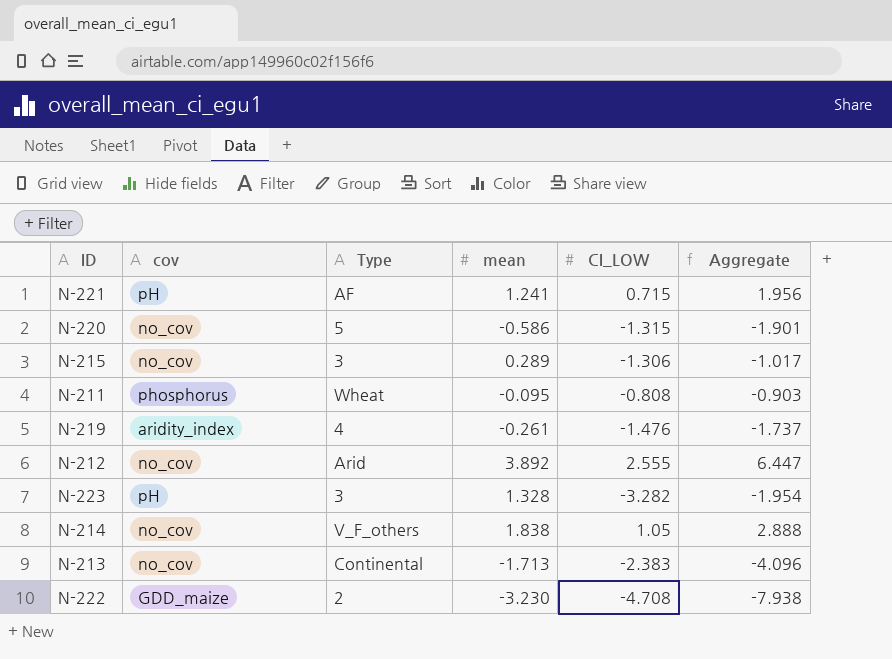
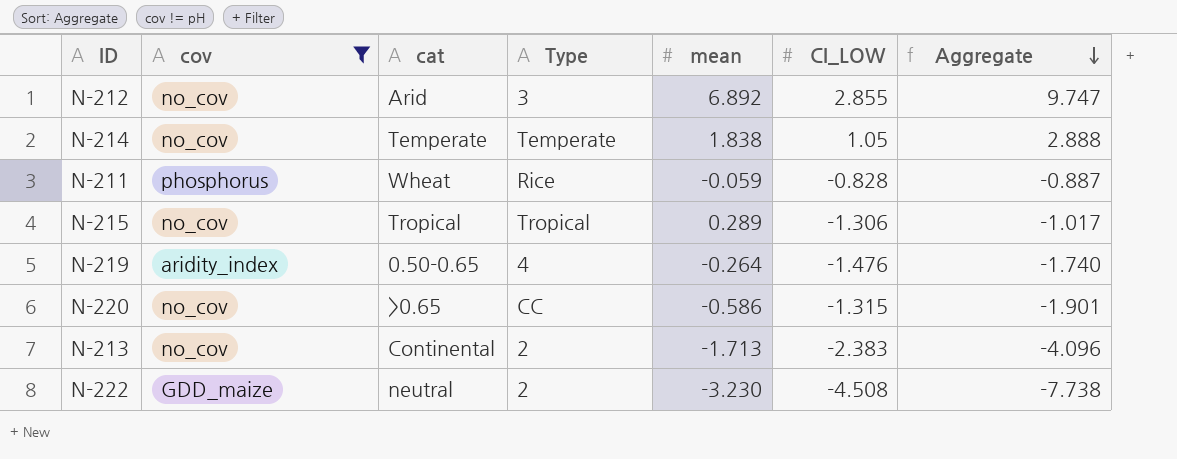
filter: none -> cov != pH
row order: none -> Aggregate descending
column cat | position: none -> 3
N-212 | Type: Arid -> 3
N-212 | mean: 3.892 -> 6.892
N-212 | CI_LOW: 2.555 -> 2.855
N-212 | Aggregate: 6.447 -> 9.747
N-214 | Type: V_F_others -> Temperate
N-211 | Type: Wheat -> Rice
N-211 | mean: -0.095 -> -0.059
N-211 | CI_LOW: -0.808 -> -0.828
N-211 | Aggregate: -0.903 -> -0.887
N-215 | Type: 3 -> Tropical
N-219 | mean: -0.261 -> -0.264
N-219 | Aggregate: -1.737 -> -1.740
N-220 | Type: 5 -> CC
N-213 | Type: Continental -> 2
N-222 | CI_LOW: -4.708 -> -4.508
N-222 | Aggregate: -7.938 -> -7.738

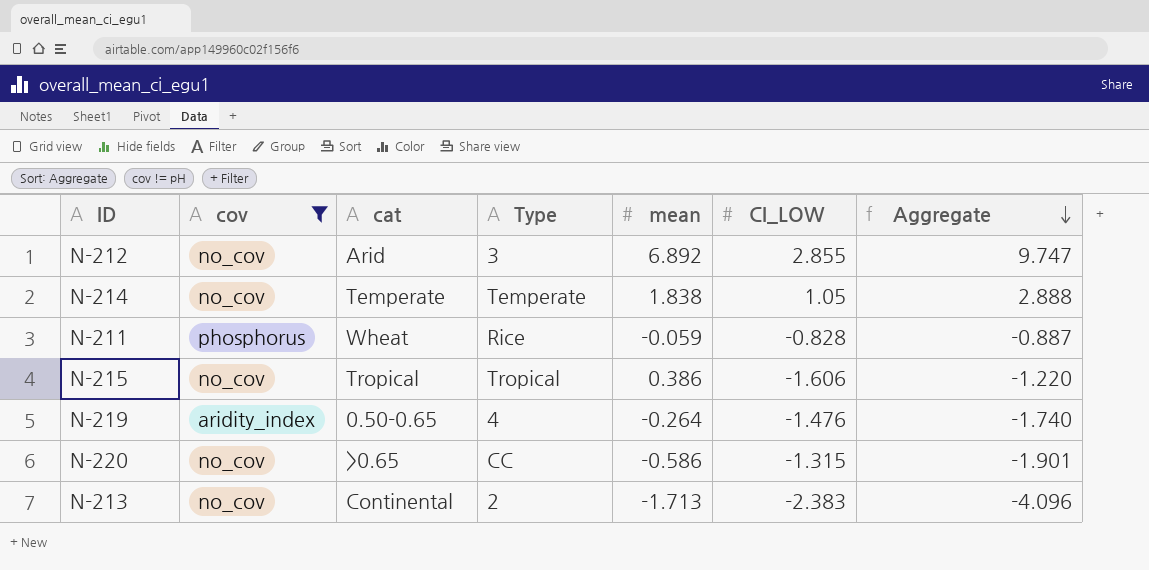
row N-222: GDD_maize | neutral | 2 | -3.230 | -4.508 | -7.738 -> none
N-215 | mean: 0.289 -> 0.386
N-215 | CI_LOW: -1.306 -> -1.606
N-215 | Aggregate: -1.017 -> -1.220

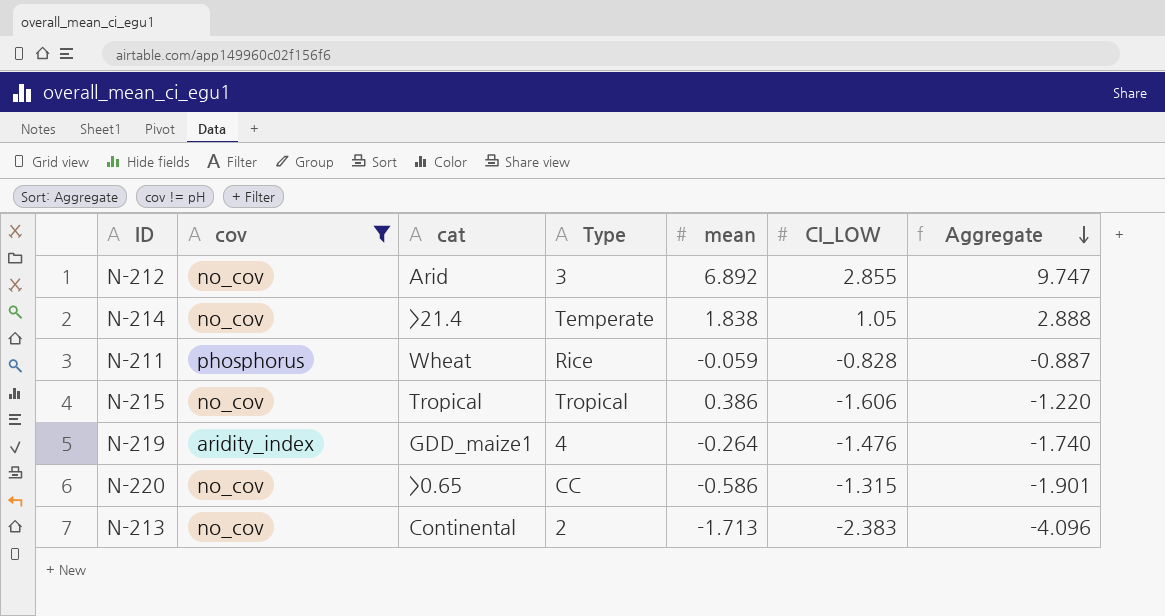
N-214 | cat: Temperate -> >21.4
N-219 | cat: 0.50-0.65 -> GDD_maize1

